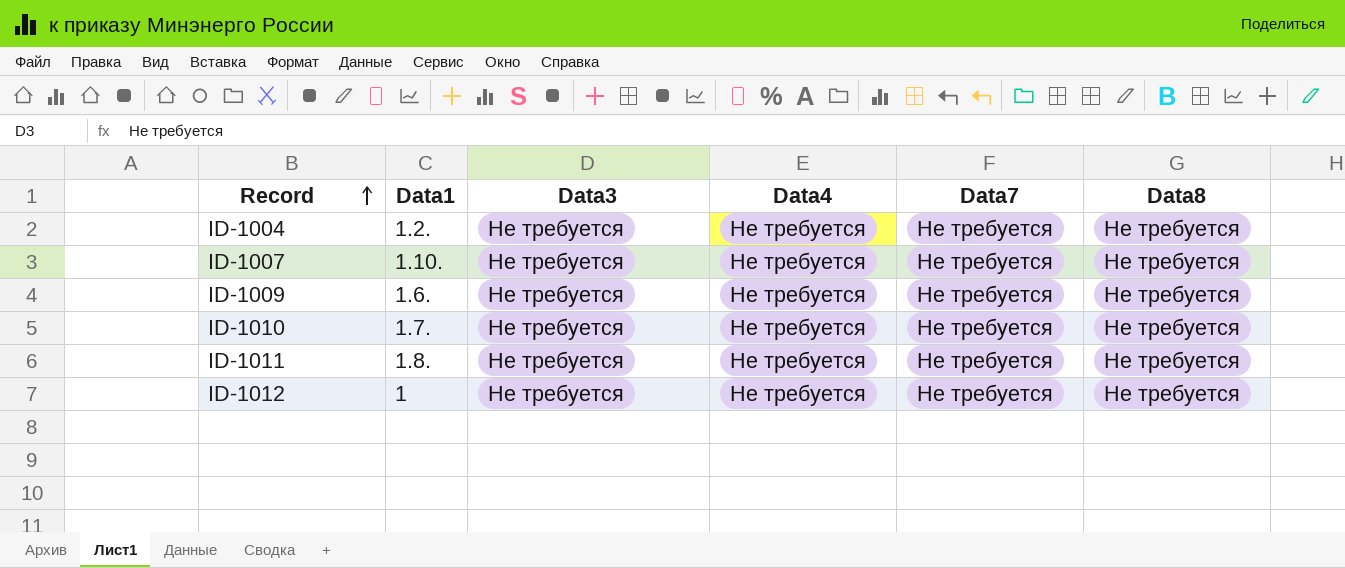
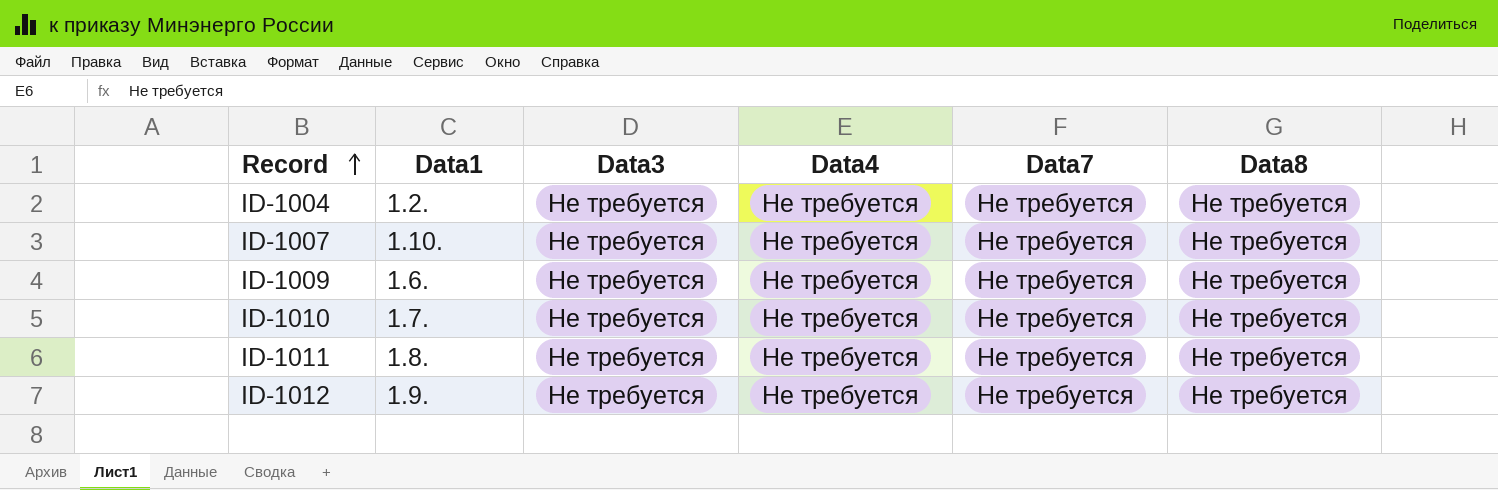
ID-1012 | Data1: 1 -> 1.9.

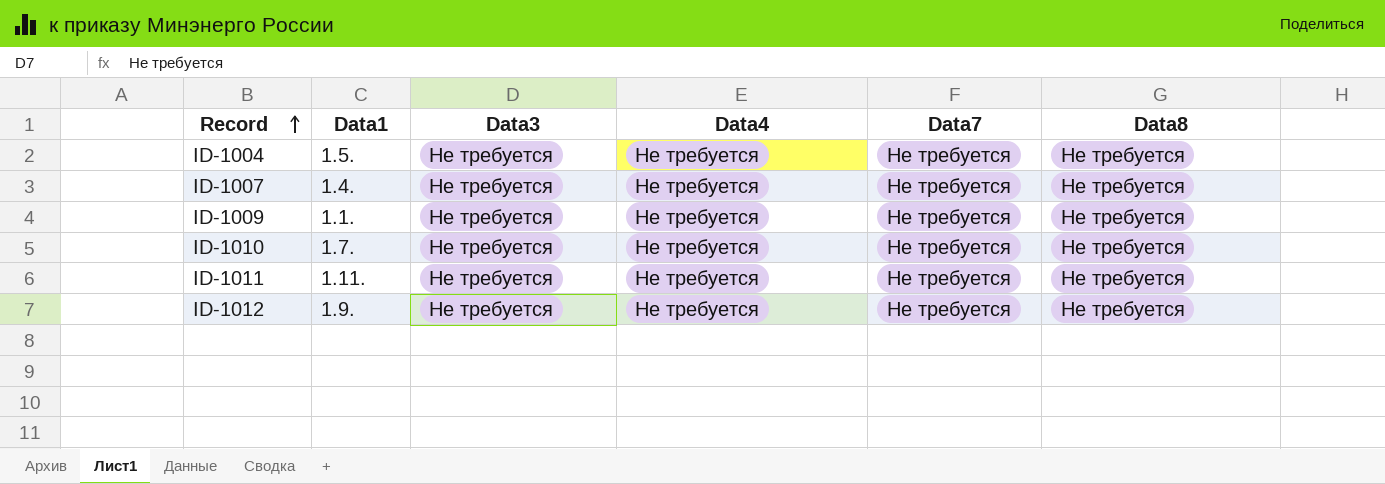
ID-1004 | Data1: 1.2. -> 1.5.
ID-1007 | Data1: 1.10. -> 1.4.
ID-1009 | Data1: 1.6. -> 1.1.
ID-1011 | Data1: 1.8. -> 1.11.

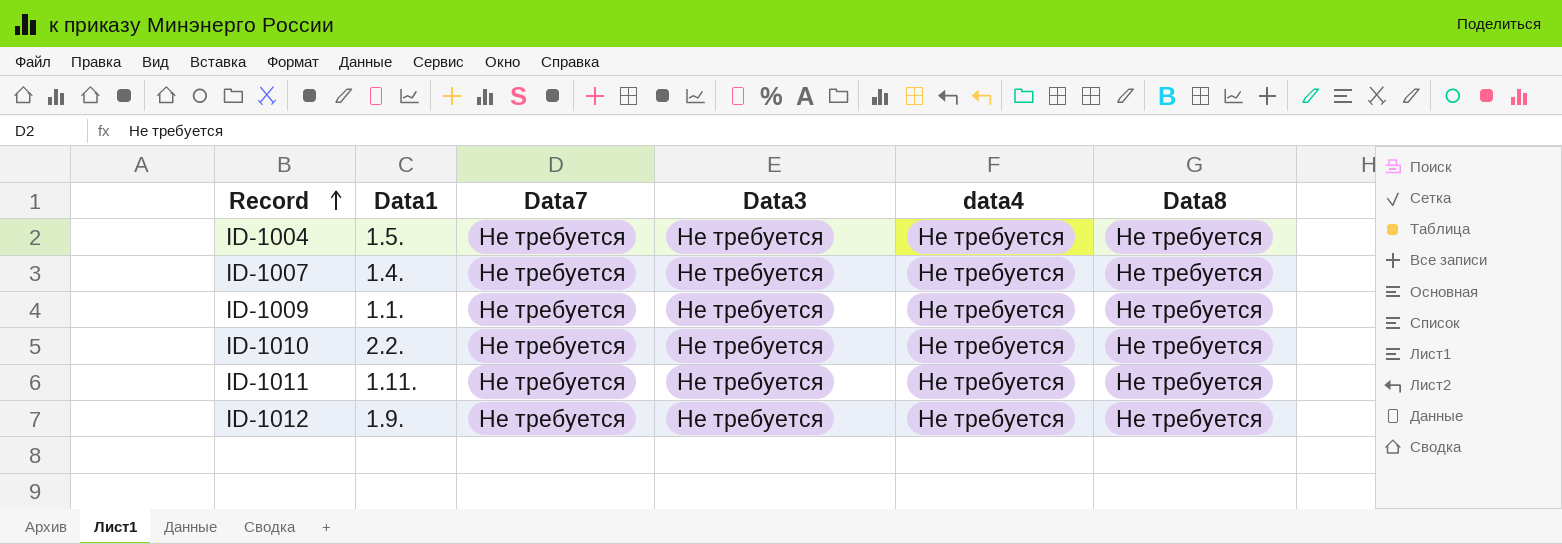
column Data7 | position: 5 -> 3
column name: Data4 -> data4
ID-1010 | Data1: 1.7. -> 2.2.

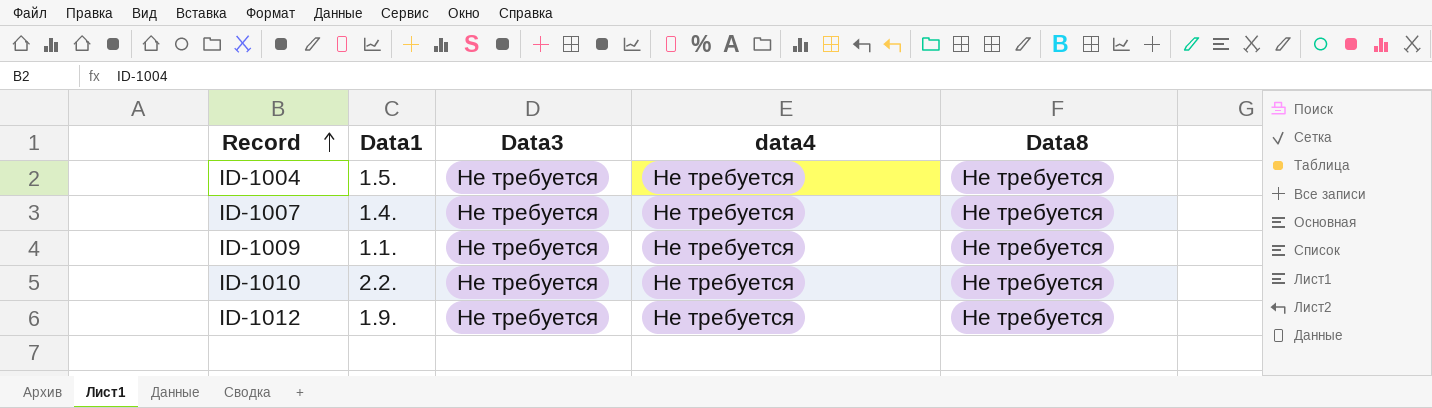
column Data7 | position: 3 -> none
row ID-1011: 1.11. | Не требуется | Не требуется | Не требуется | Не требуется -> none

